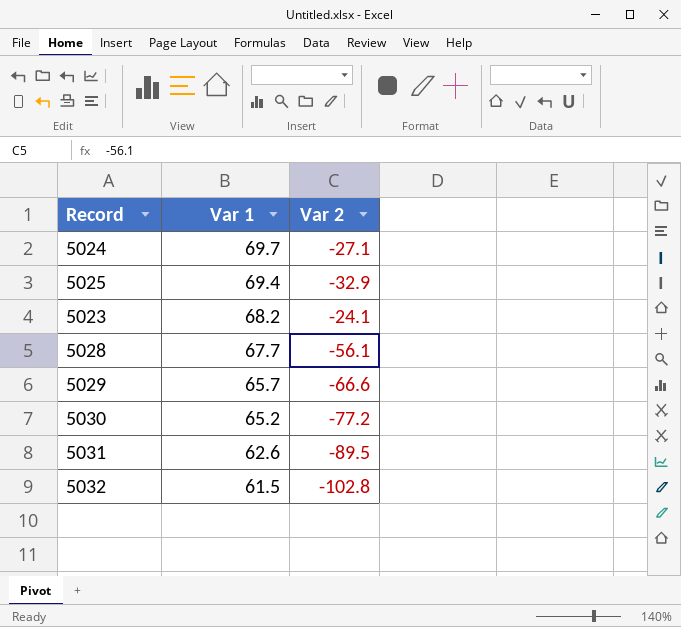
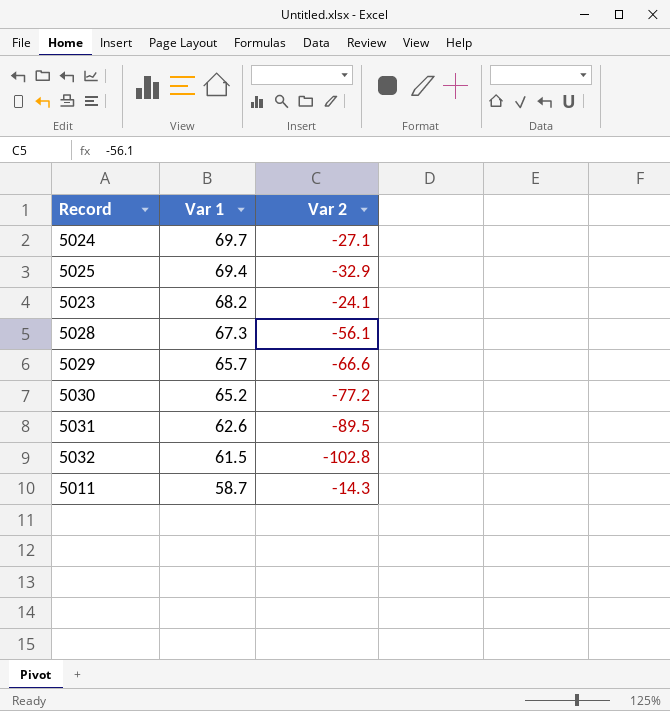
5028 | Var 1: 67.7 -> 67.3
row 5011: none -> 58.7 | -14.3

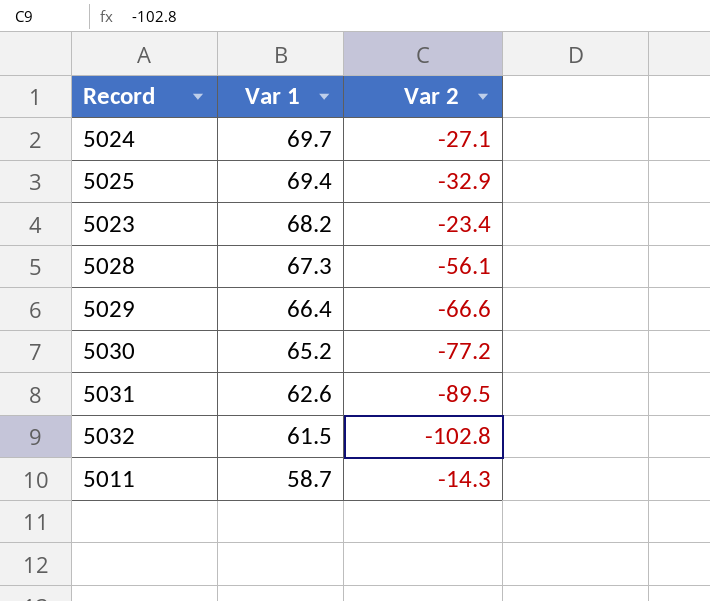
5023 | Var 2: -24.1 -> -23.4
5029 | Var 1: 65.7 -> 66.4

